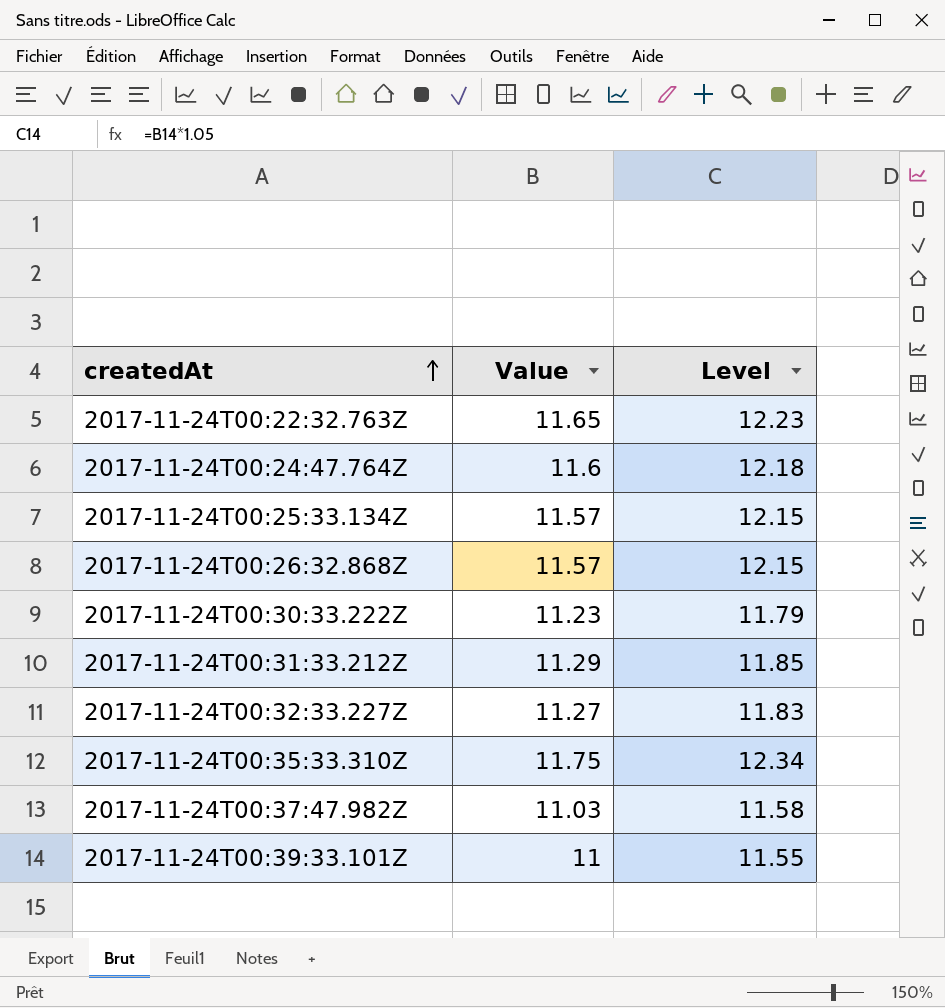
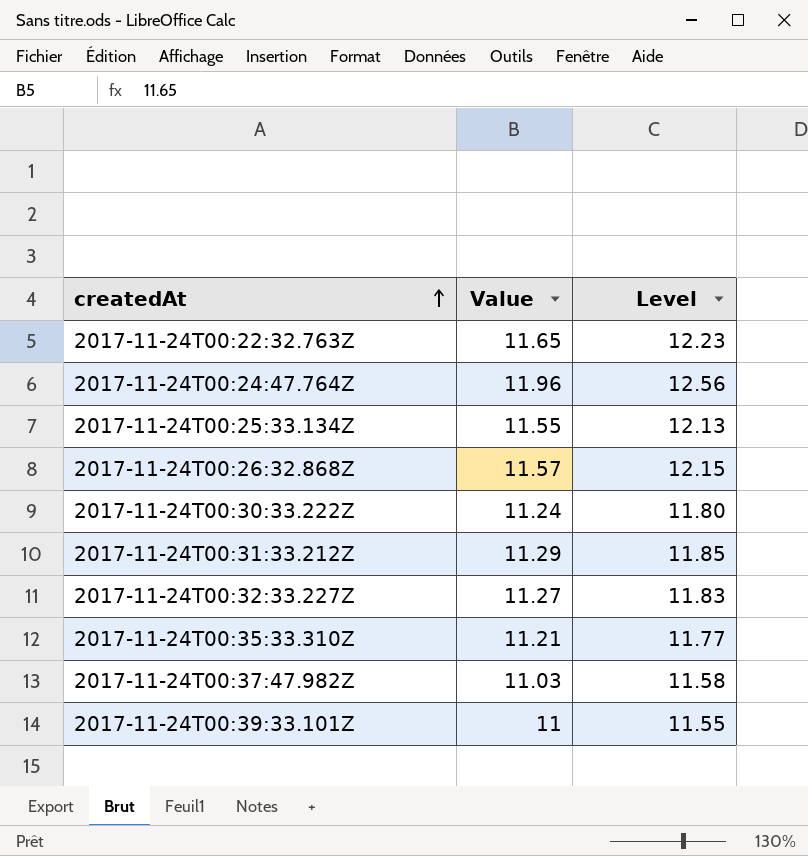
2017-11-24T00:24:47.764Z | Value: 11.6 -> 11.96
2017-11-24T00:24:47.764Z | Level: 12.18 -> 12.56
2017-11-24T00:25:33.134Z | Value: 11.57 -> 11.55
2017-11-24T00:25:33.134Z | Level: 12.15 -> 12.13
2017-11-24T00:30:33.222Z | Value: 11.23 -> 11.24
2017-11-24T00:30:33.222Z | Level: 11.79 -> 11.80
2017-11-24T00:35:33.310Z | Value: 11.75 -> 11.21
2017-11-24T00:35:33.310Z | Level: 12.34 -> 11.77

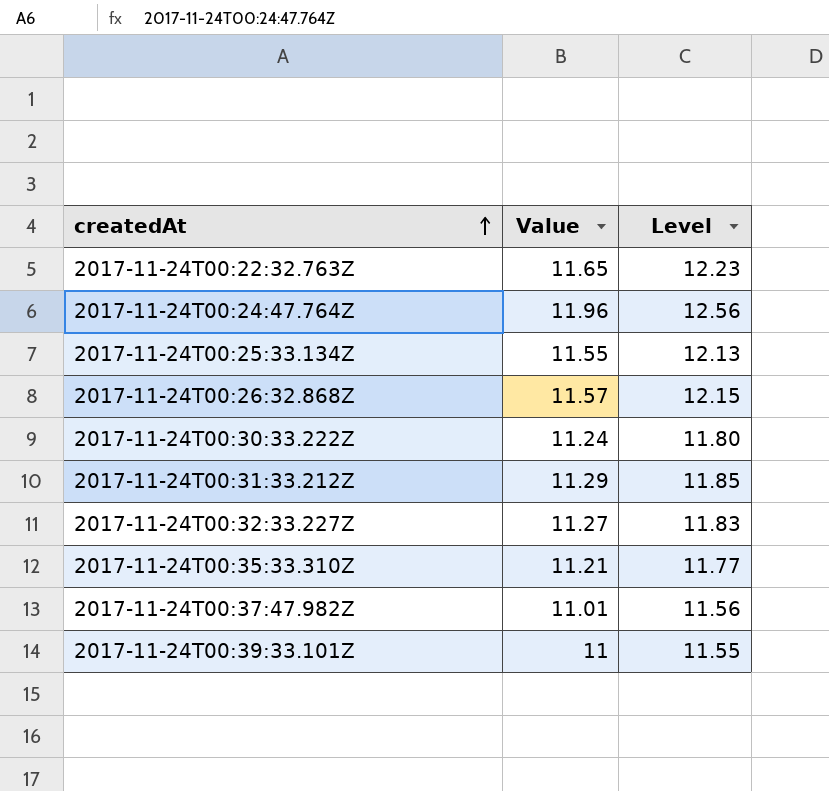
2017-11-24T00:37:47.982Z | Value: 11.03 -> 11.01
2017-11-24T00:37:47.982Z | Level: 11.58 -> 11.56

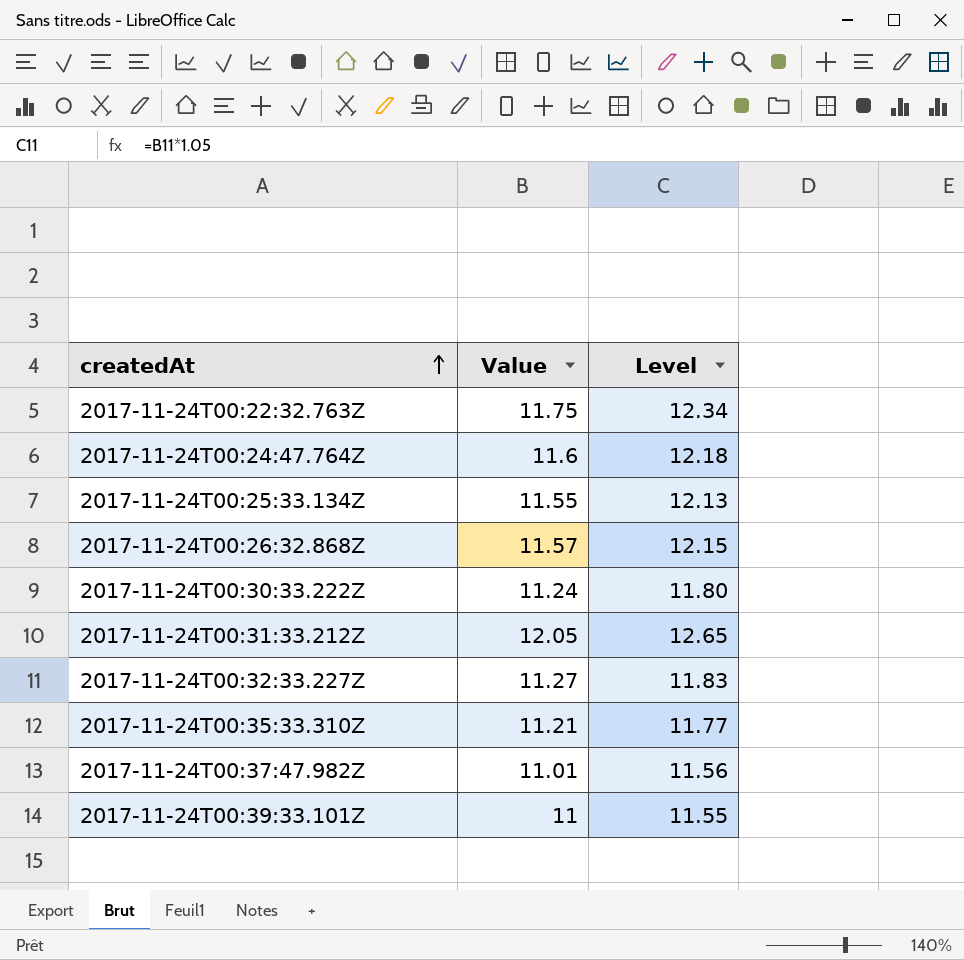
2017-11-24T00:22:32.763Z | Value: 11.65 -> 11.75
2017-11-24T00:22:32.763Z | Level: 12.23 -> 12.34
2017-11-24T00:24:47.764Z | Value: 11.96 -> 11.6
2017-11-24T00:24:47.764Z | Level: 12.56 -> 12.18
2017-11-24T00:31:33.212Z | Value: 11.29 -> 12.05
2017-11-24T00:31:33.212Z | Level: 11.85 -> 12.65

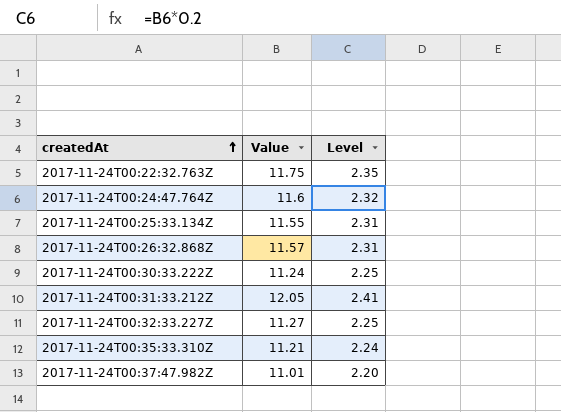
column Level | formula: [Value] * 1.05 -> [Value] * 0.2
row 2017-11-24T00:39:33.101Z: 11 | 11.55 -> none

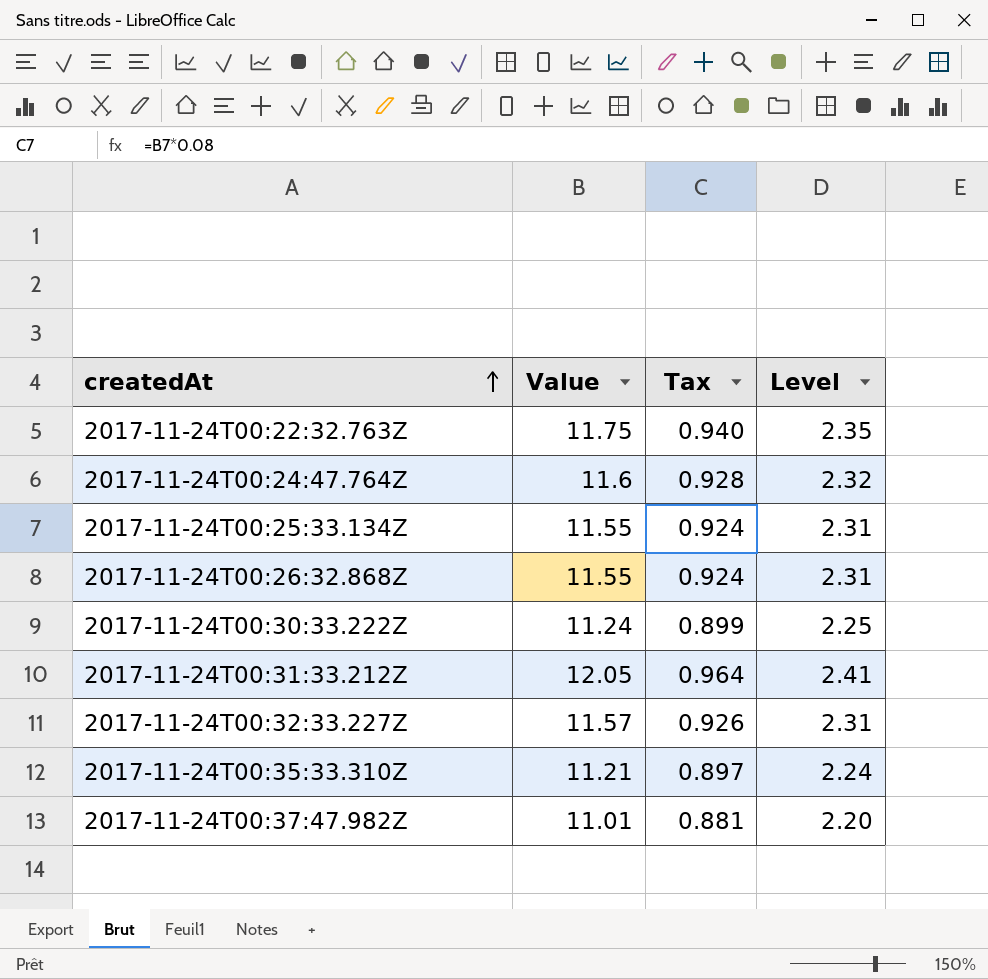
column Tax | formula: none -> [Value] * 0.08
2017-11-24T00:26:32.868Z | Value: 11.57 -> 11.55
2017-11-24T00:32:33.227Z | Value: 11.27 -> 11.57
2017-11-24T00:32:33.227Z | Level: 2.25 -> 2.31

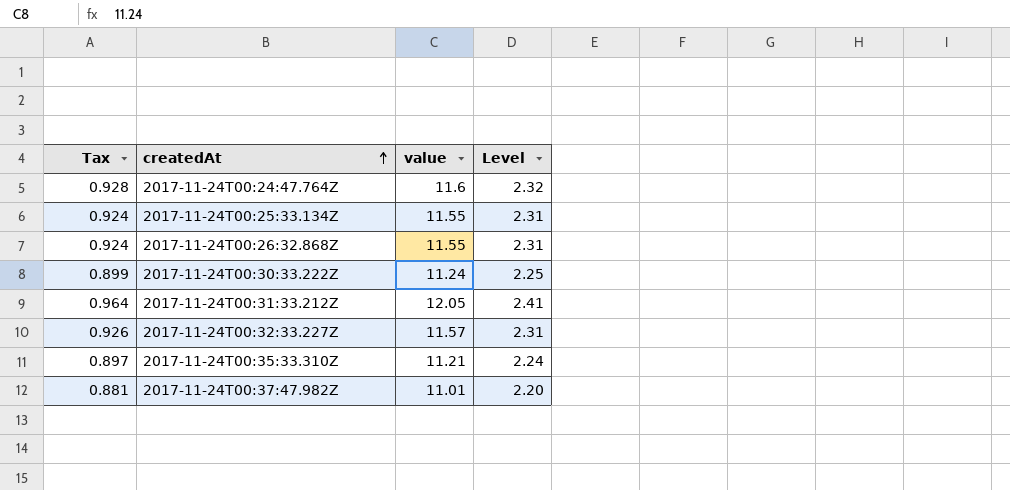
column Tax | position: 3 -> 1
column name: Value -> value
row 2017-11-24T00:22:32.763Z: 11.75 | 0.940 | 2.35 -> none

